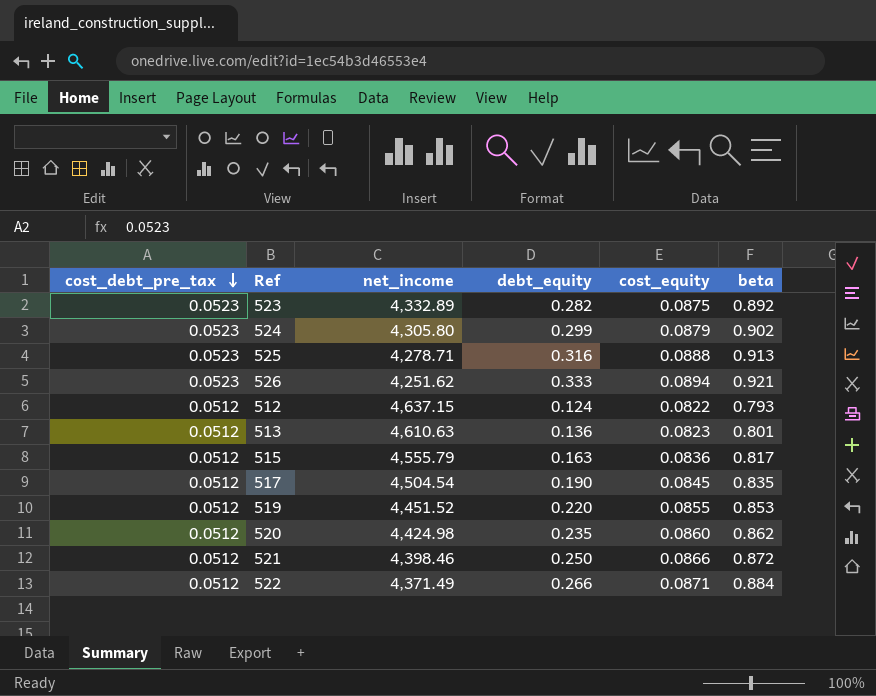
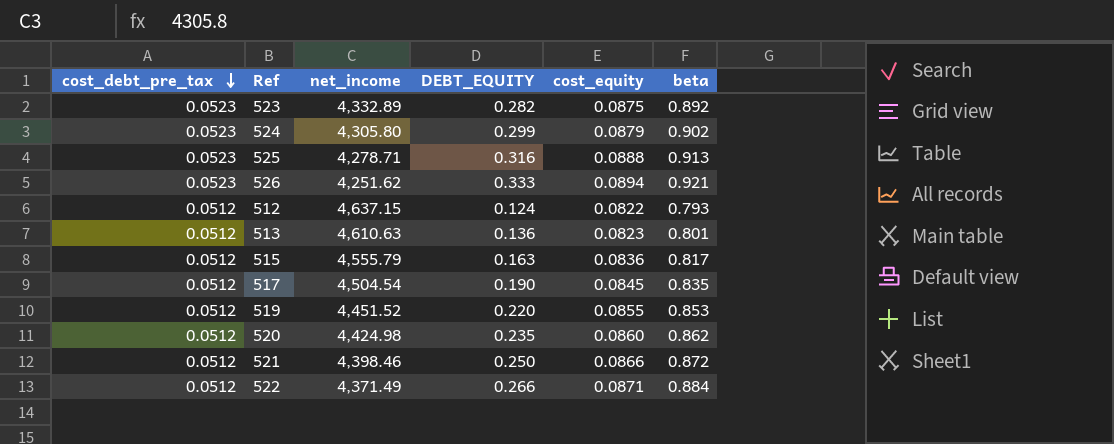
column name: debt_equity -> DEBT_EQUITY

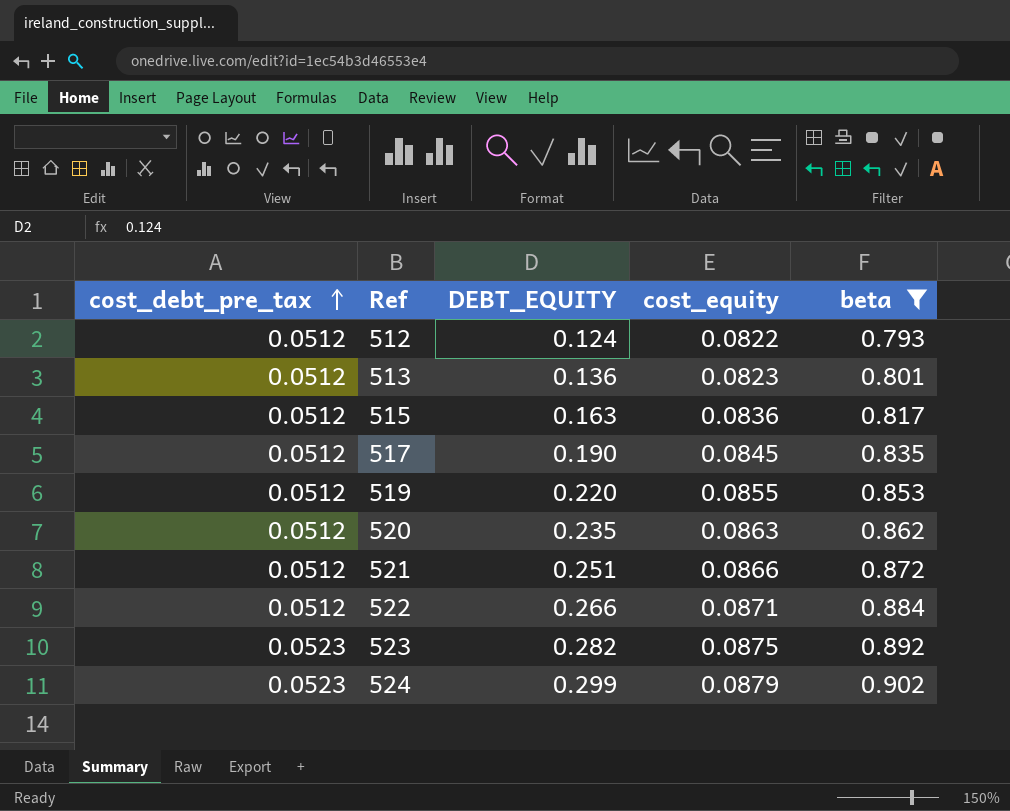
filter: none -> beta <= 0.902
row order: cost_debt_pre_tax descending -> cost_debt_pre_tax ascending
column net_income | position: 3 -> none
520 | cost_equity: 0.0860 -> 0.0863
521 | DEBT_EQUITY: 0.250 -> 0.251

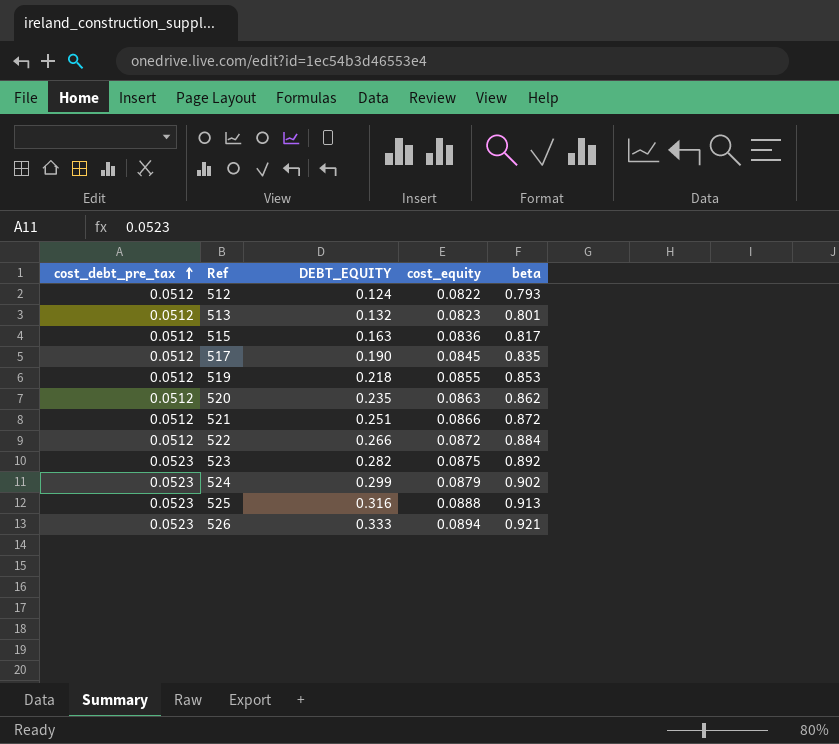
filter: beta <= 0.902 -> none
513 | DEBT_EQUITY: 0.136 -> 0.132
519 | DEBT_EQUITY: 0.220 -> 0.218
522 | cost_equity: 0.0871 -> 0.0872

